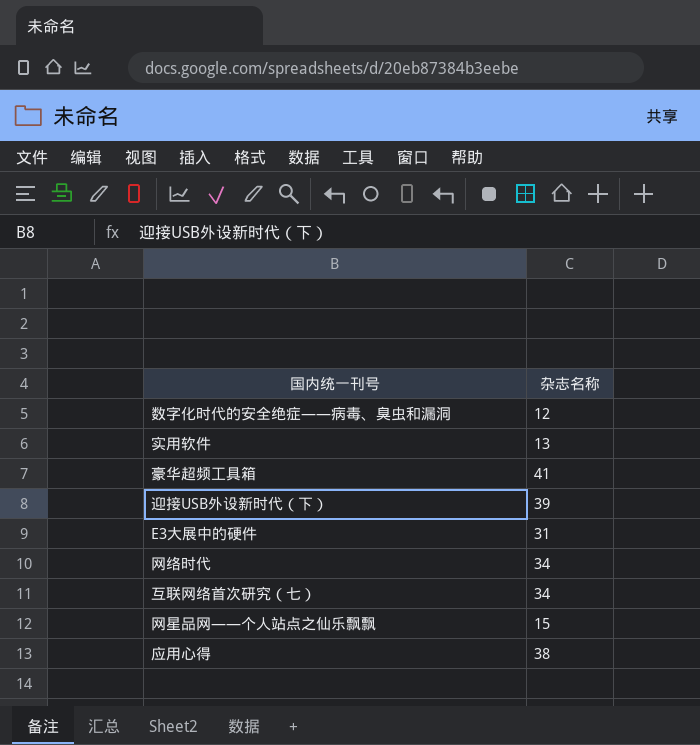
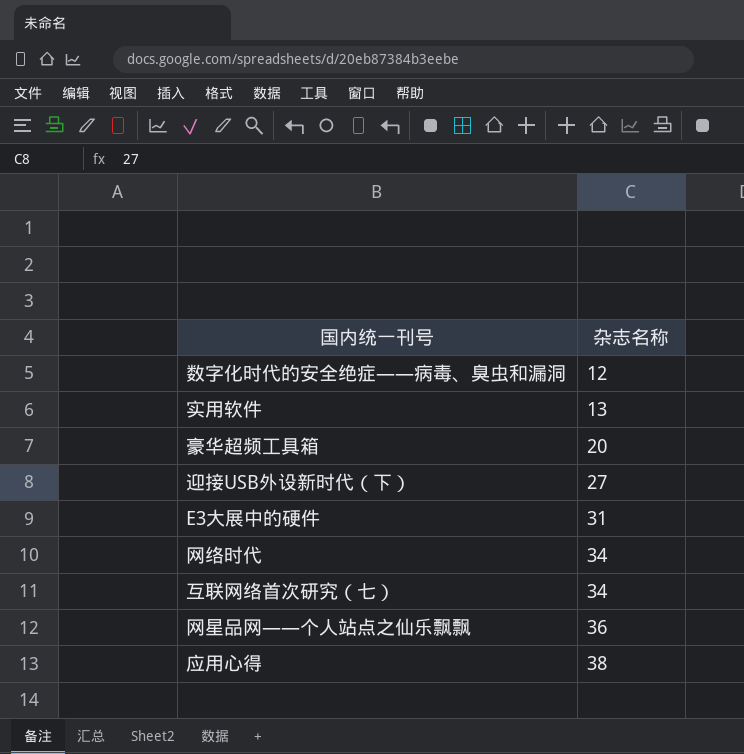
豪华超频工具箱 | 杂志名称: 41 -> 20
迎接USB外设新时代（下） | 杂志名称: 39 -> 27
网星品网——个人站点之仙乐飘飘 | 杂志名称: 15 -> 36

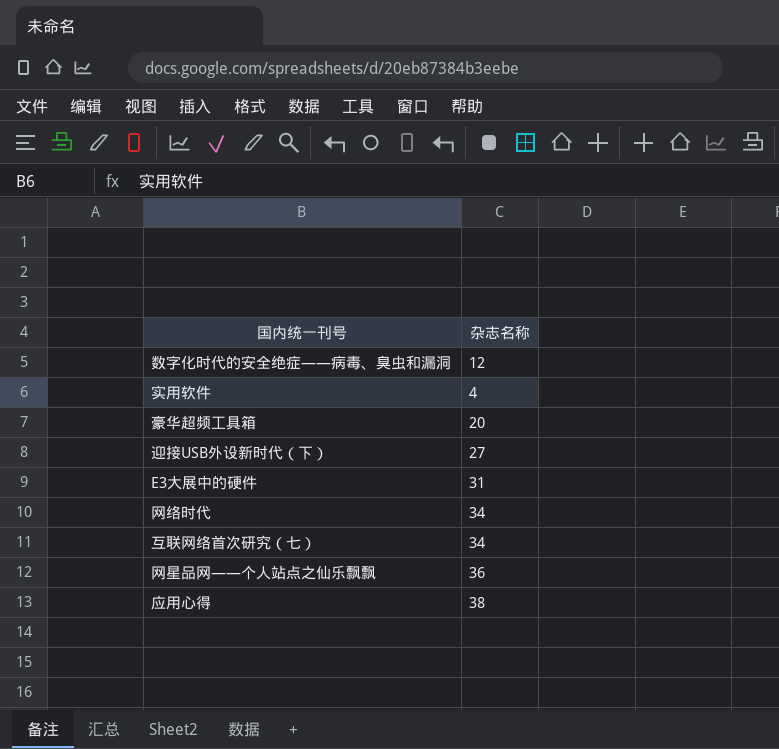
实用软件 | 杂志名称: 13 -> 4

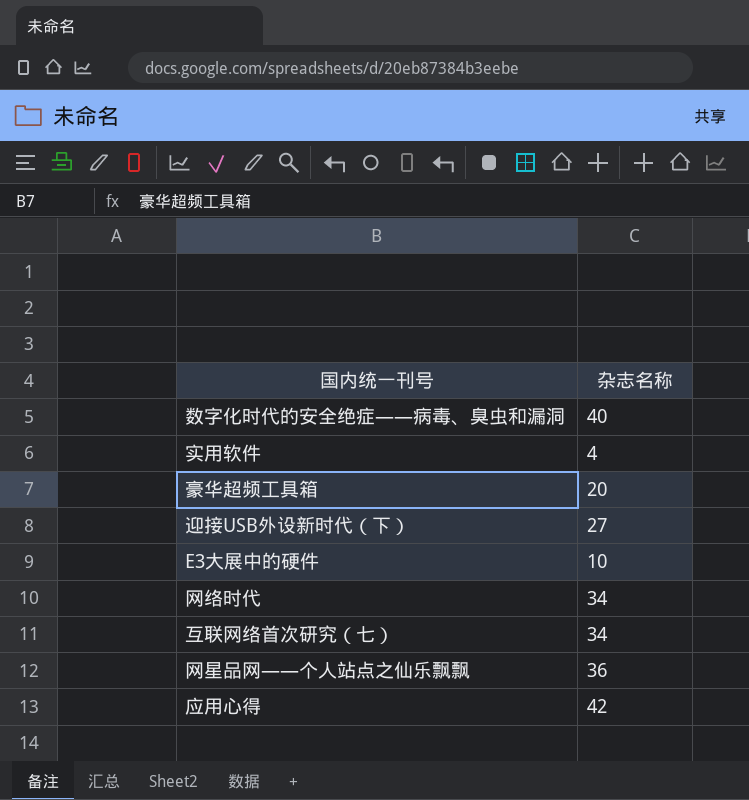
数字化时代的安全绝症——病毒、臭虫和漏洞 | 杂志名称: 12 -> 40
E3大展中的硬件 | 杂志名称: 31 -> 10
应用心得 | 杂志名称: 38 -> 42

